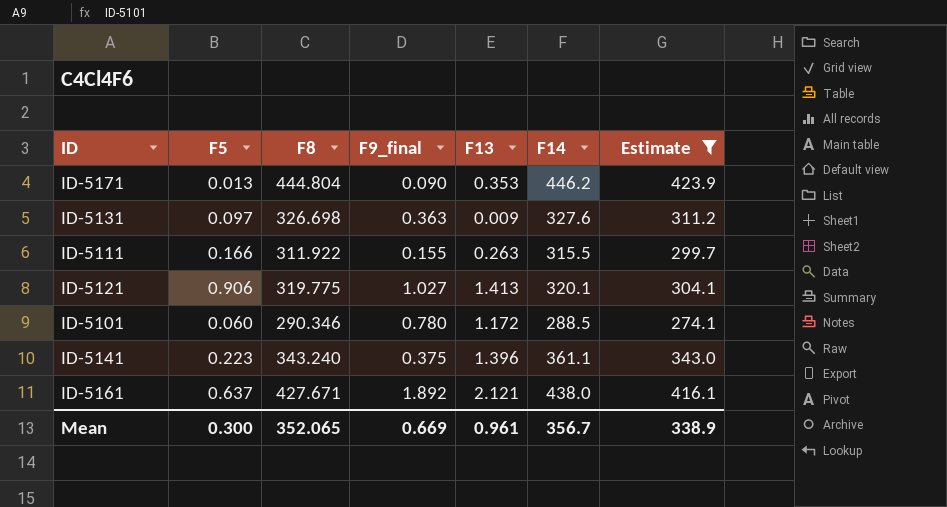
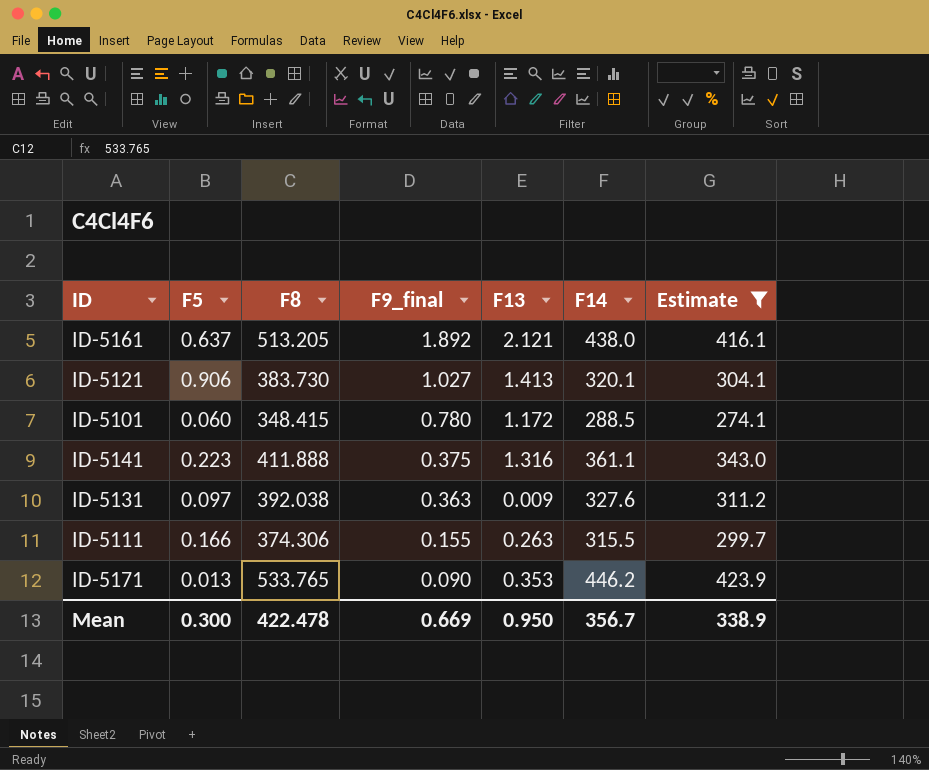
row order: none -> F9_final descending
ID-5161 | F8: 427.671 -> 513.205
ID-5121 | F8: 319.775 -> 383.730
ID-5101 | F8: 290.346 -> 348.415
ID-5141 | F8: 343.240 -> 411.888
ID-5141 | F13: 1.396 -> 1.316
ID-5131 | F8: 326.698 -> 392.038
ID-5111 | F8: 311.922 -> 374.306
ID-5171 | F8: 444.804 -> 533.765
Mean | F8: 352.065 -> 422.478
Mean | F13: 0.961 -> 0.950

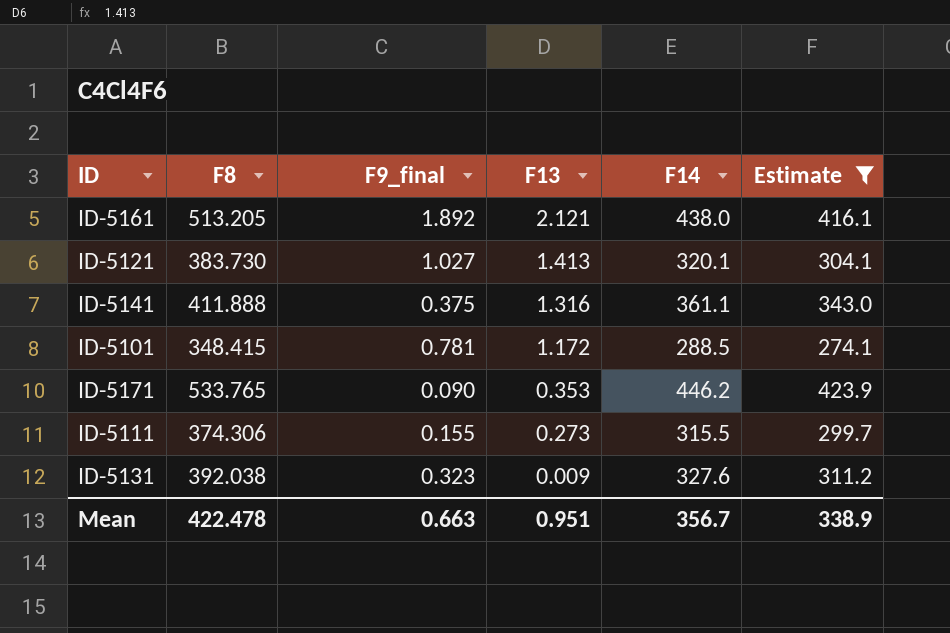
row order: F9_final descending -> F13 descending
column F5 | position: 2 -> none
ID-5101 | F9_final: 0.780 -> 0.781
ID-5111 | F13: 0.263 -> 0.273
ID-5131 | F9_final: 0.363 -> 0.323
Mean | F9_final: 0.669 -> 0.663
Mean | F13: 0.950 -> 0.951

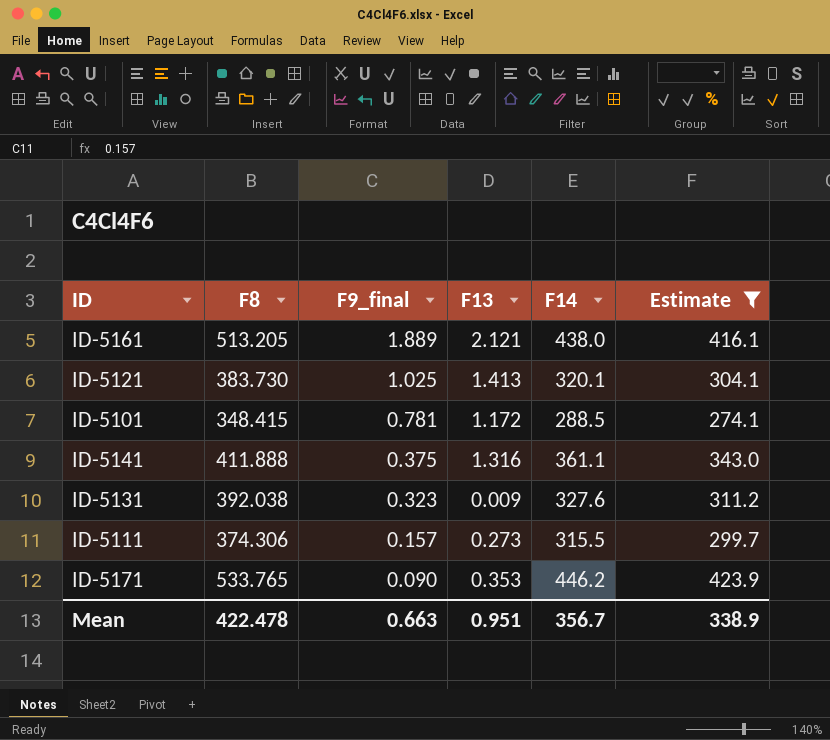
row order: F13 descending -> F9_final descending
ID-5161 | F9_final: 1.892 -> 1.889
ID-5121 | F9_final: 1.027 -> 1.025
ID-5111 | F9_final: 0.155 -> 0.157

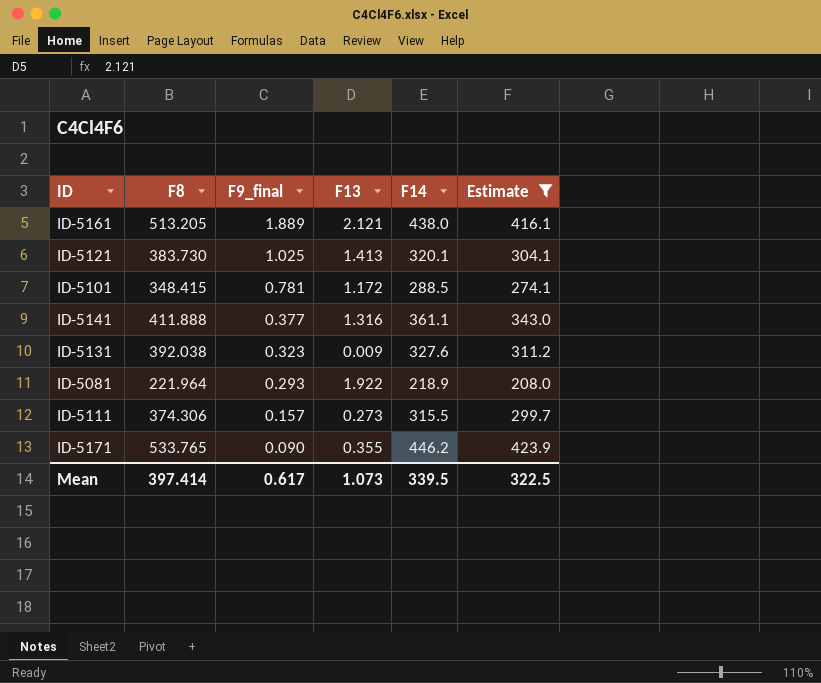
ID-5141 | F9_final: 0.375 -> 0.377
row ID-5081: none -> 221.964 | 0.293 | 1.922 | 218.9 | 208.0
ID-5171 | F13: 0.353 -> 0.355
Mean | F8: 422.478 -> 397.414
Mean | F9_final: 0.663 -> 0.617
Mean | F13: 0.951 -> 1.073
Mean | F14: 356.7 -> 339.5
Mean | Estimate: 338.9 -> 322.5

